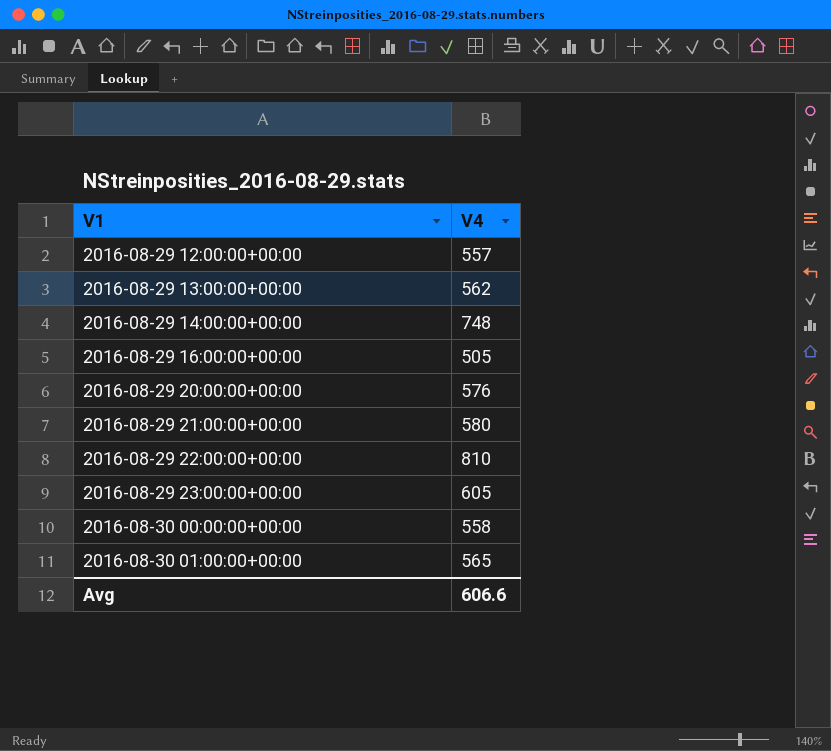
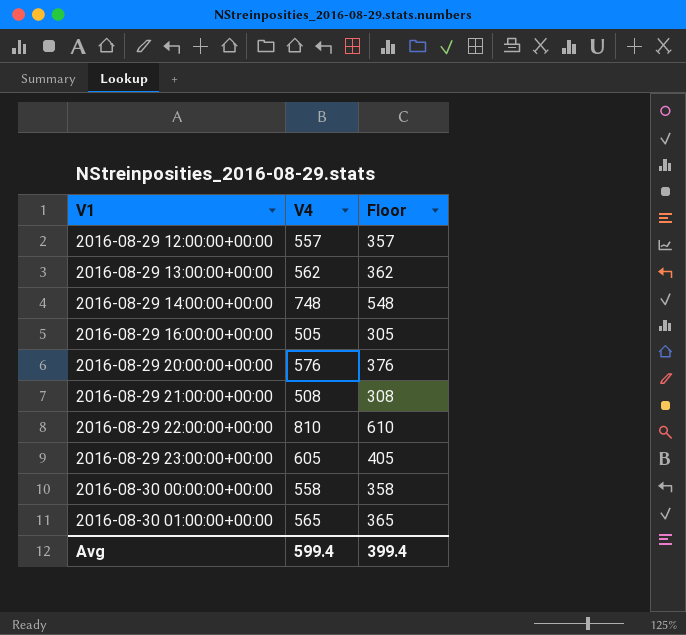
column Floor | formula: none -> [V4] - 200
2016-08-29 21:00:00+00:00 | V4: 580 -> 508
Avg | V4: 606.6 -> 599.4

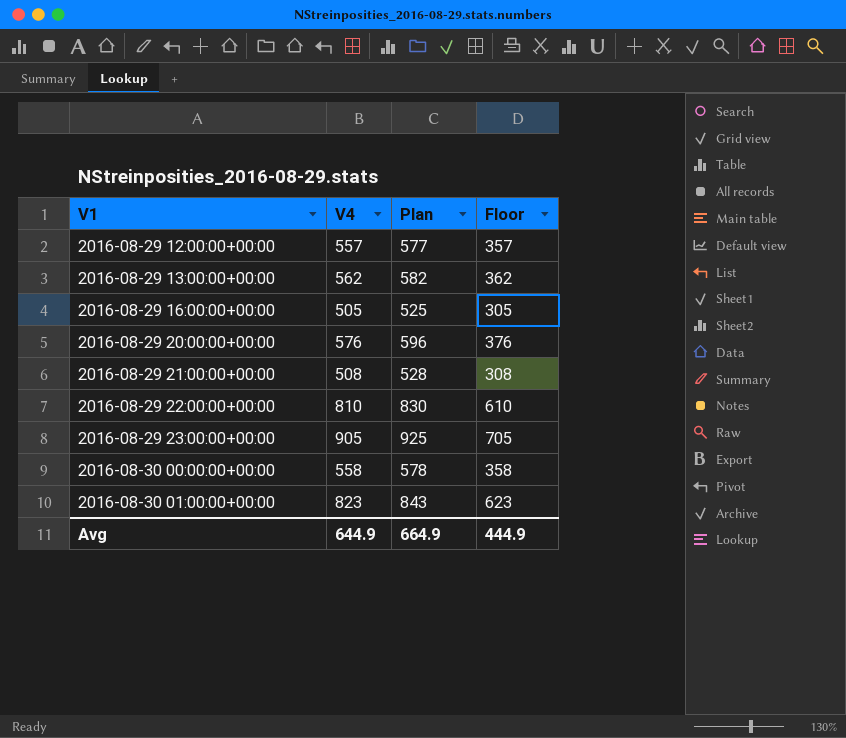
column Plan | formula: none -> [V4] + 20
row 2016-08-29 14:00:00+00:00: 748 | 548 -> none
2016-08-29 23:00:00+00:00 | V4: 605 -> 905
2016-08-29 23:00:00+00:00 | Floor: 405 -> 705
2016-08-30 01:00:00+00:00 | V4: 565 -> 823
2016-08-30 01:00:00+00:00 | Floor: 365 -> 623
Avg | V4: 599.4 -> 644.9
Avg | Floor: 399.4 -> 444.9

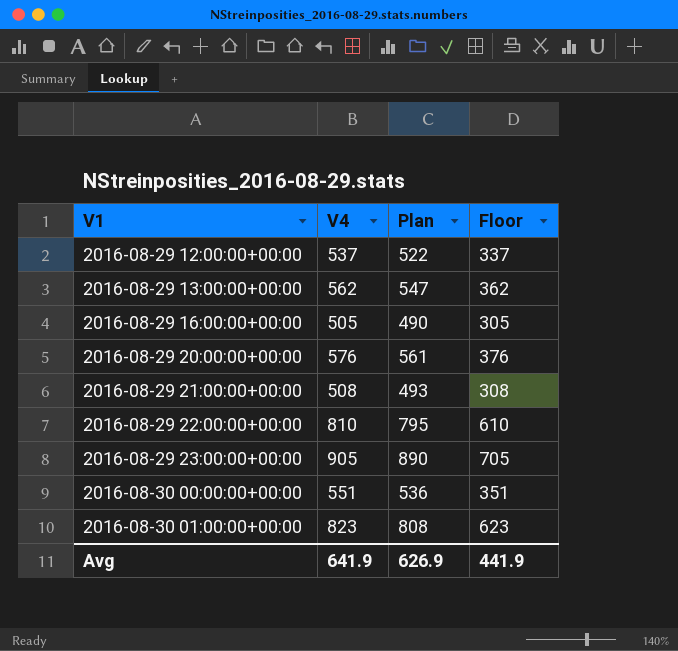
column Plan | formula: [V4] + 20 -> [V4] - 15
2016-08-29 12:00:00+00:00 | V4: 557 -> 537
2016-08-29 12:00:00+00:00 | Floor: 357 -> 337
2016-08-30 00:00:00+00:00 | V4: 558 -> 551
2016-08-30 00:00:00+00:00 | Floor: 358 -> 351
Avg | V4: 644.9 -> 641.9
Avg | Plan: 664.9 -> 626.9
Avg | Floor: 444.9 -> 441.9

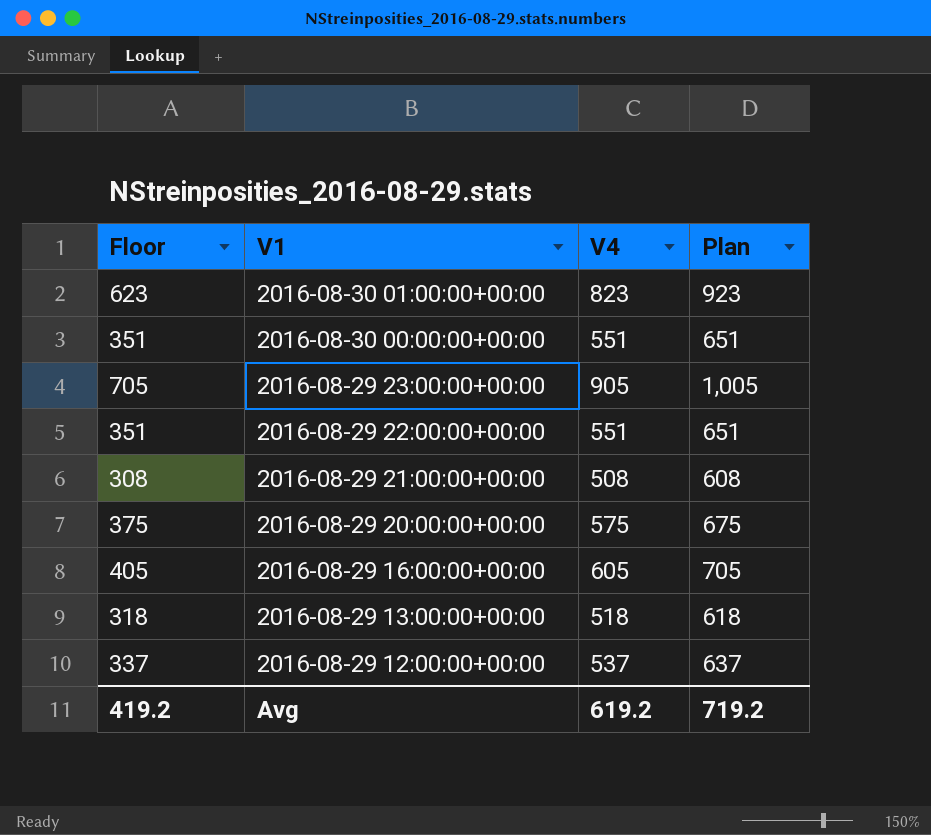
row order: V1 ascending -> V1 descending
column Floor | position: 4 -> 1
column Plan | formula: [V4] - 15 -> [V4] + 100
2016-08-29 22:00:00+00:00 | Floor: 610 -> 351
2016-08-29 22:00:00+00:00 | V4: 810 -> 551
2016-08-29 20:00:00+00:00 | Floor: 376 -> 375
2016-08-29 20:00:00+00:00 | V4: 576 -> 575
2016-08-29 16:00:00+00:00 | Floor: 305 -> 405
2016-08-29 16:00:00+00:00 | V4: 505 -> 605
2016-08-29 13:00:00+00:00 | Floor: 362 -> 318
2016-08-29 13:00:00+00:00 | V4: 562 -> 518
Avg | Floor: 441.9 -> 419.2
Avg | V4: 641.9 -> 619.2
Avg | Plan: 626.9 -> 719.2

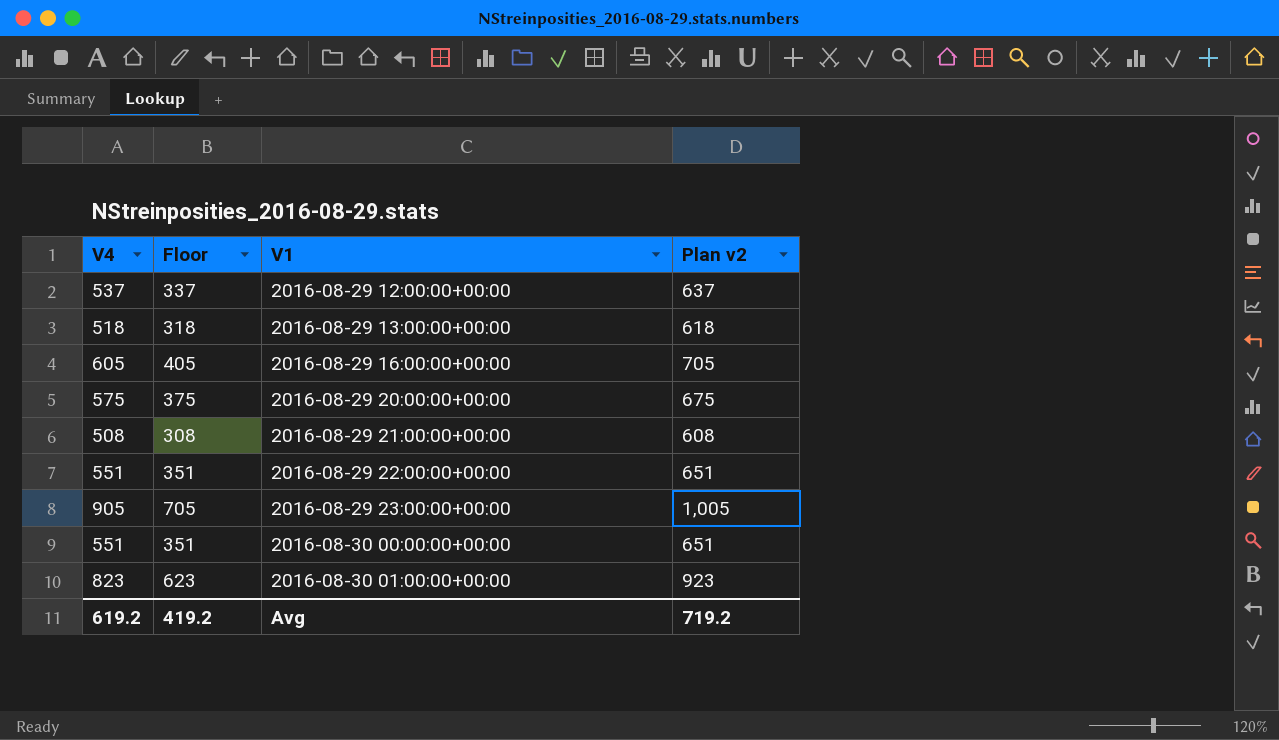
row order: V1 descending -> V1 ascending
column V4 | position: 3 -> 1
column name: Plan -> Plan v2

